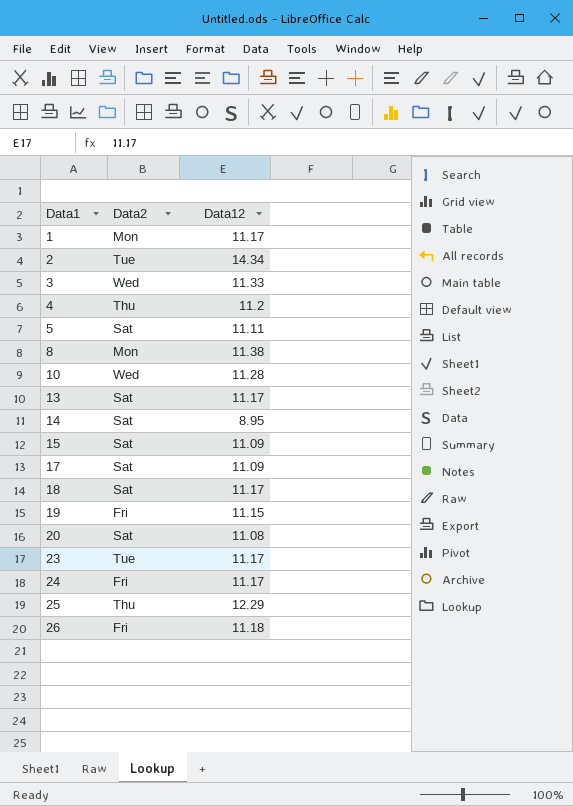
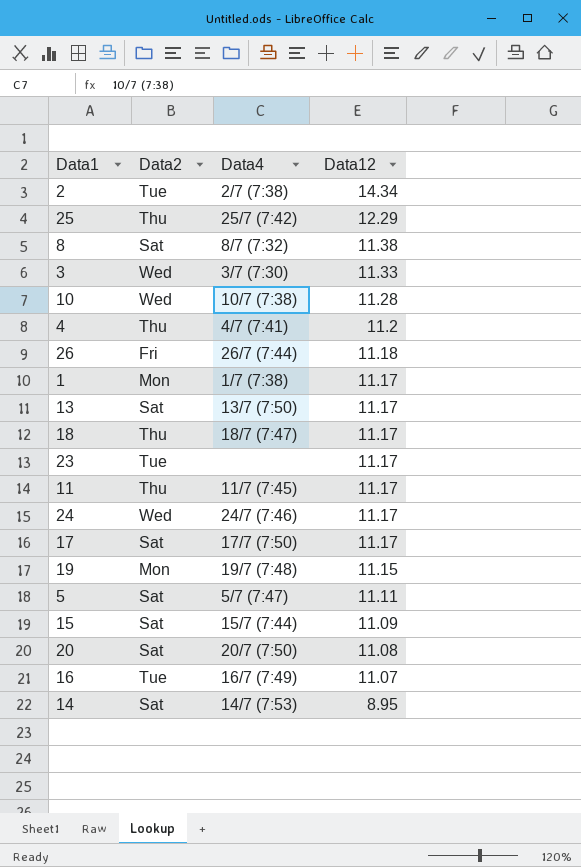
row order: Data1 ascending -> Data12 descending
column Data4 | position: none -> 3
8 | Data2: Mon -> Sat
18 | Data2: Sat -> Thu
row 11: none -> Thu | 11/7 (7:45) | 11.17
24 | Data2: Fri -> Wed
17 | Data12: 11.09 -> 11.17
19 | Data2: Fri -> Mon
row 16: none -> Tue | 16/7 (7:49) | 11.07

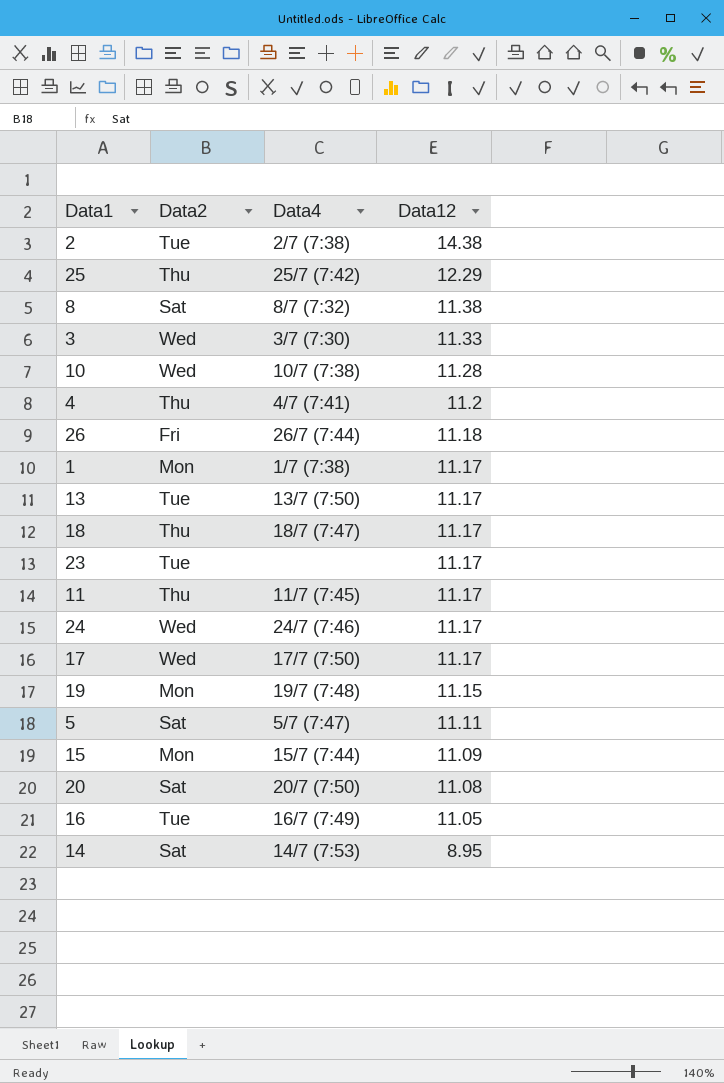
2 | Data12: 14.34 -> 14.38
13 | Data2: Sat -> Tue
17 | Data2: Sat -> Wed
15 | Data2: Sat -> Mon
16 | Data12: 11.07 -> 11.05

